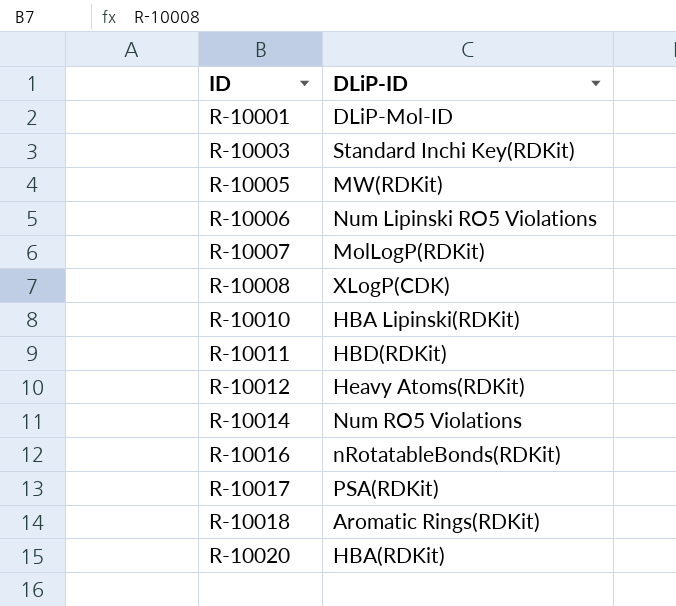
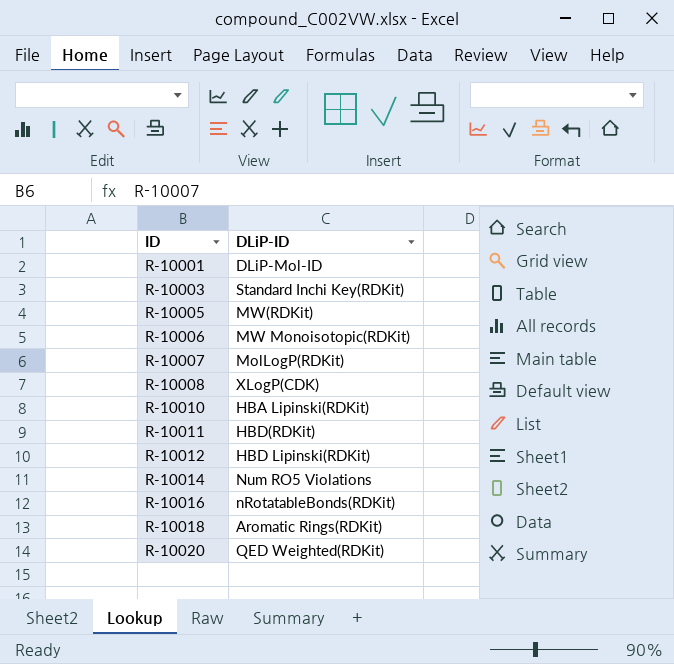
row R-10017: PSA(RDKit) -> none
R-10006 | DLiP-ID: Num Lipinski RO5 Violations -> MW Monoisotopic(RDKit)
R-10012 | DLiP-ID: Heavy Atoms(RDKit) -> HBD Lipinski(RDKit)
R-10020 | DLiP-ID: HBA(RDKit) -> QED Weighted(RDKit)

